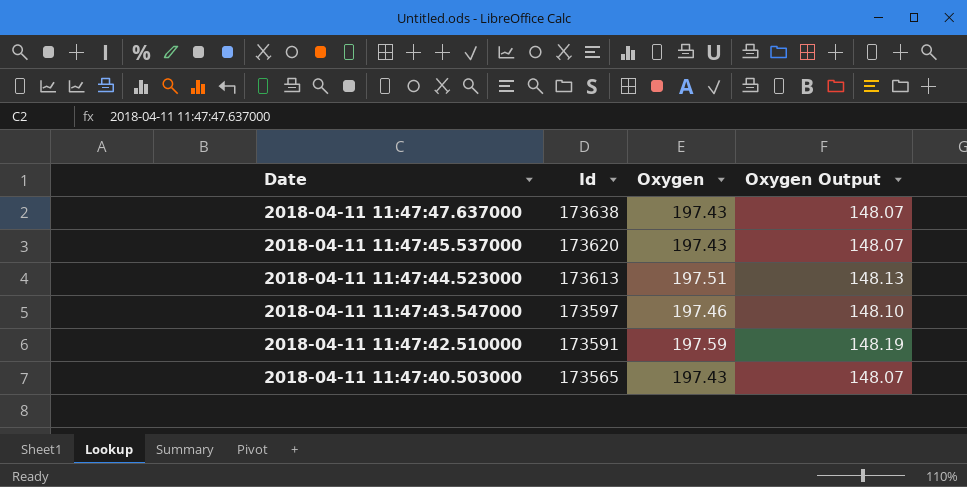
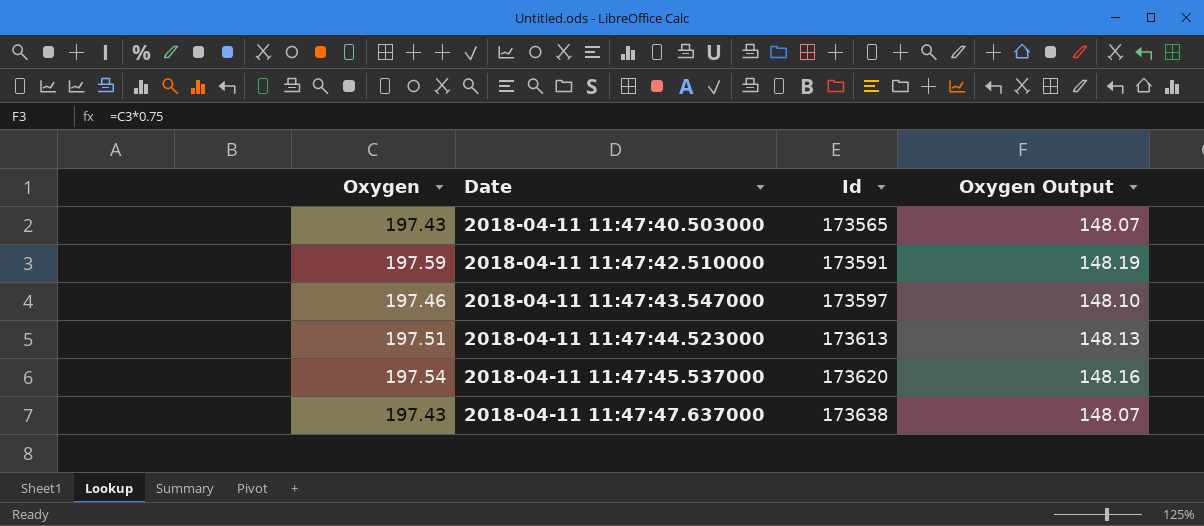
row order: Date descending -> Date ascending
column Oxygen | position: 3 -> 1
2018-04-11 11:47:45.537000 | Oxygen: 197.43 -> 197.54
2018-04-11 11:47:45.537000 | Oxygen Output: 148.07 -> 148.16

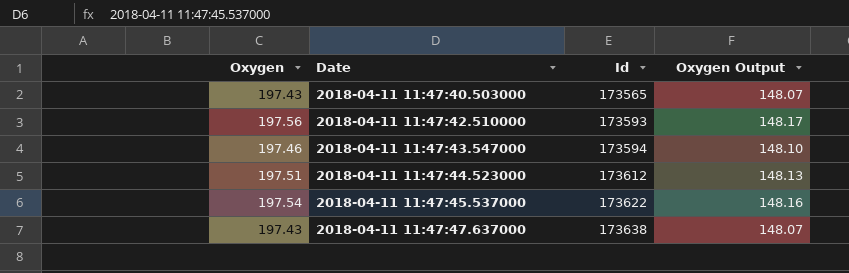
2018-04-11 11:47:42.510000 | Oxygen: 197.59 -> 197.56
2018-04-11 11:47:42.510000 | Id: 173591 -> 173593
2018-04-11 11:47:42.510000 | Oxygen Output: 148.19 -> 148.17
2018-04-11 11:47:43.547000 | Id: 173597 -> 173594
2018-04-11 11:47:44.523000 | Id: 173613 -> 173612
2018-04-11 11:47:45.537000 | Id: 173620 -> 173622

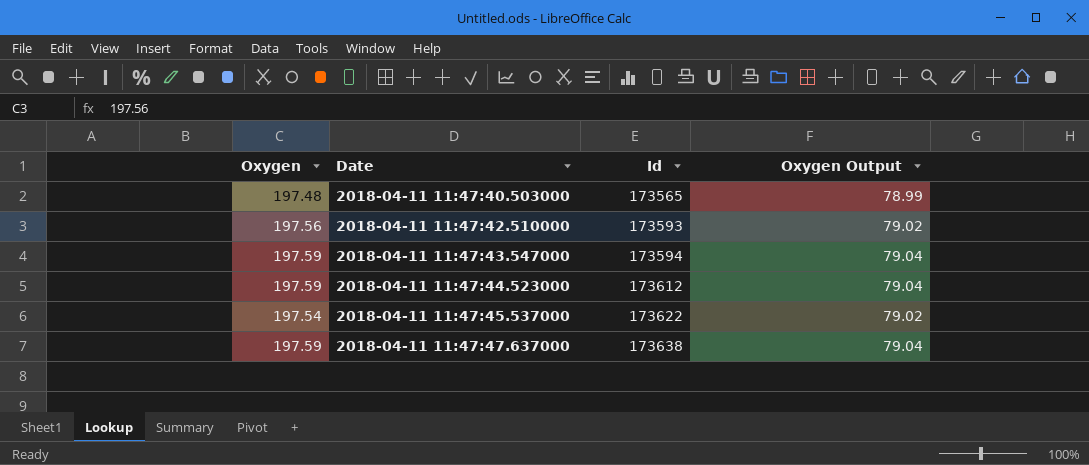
column Oxygen Output | formula: [Oxygen] * 0.75 -> [Oxygen] * 0.4
2018-04-11 11:47:40.503000 | Oxygen: 197.43 -> 197.48
2018-04-11 11:47:43.547000 | Oxygen: 197.46 -> 197.59
2018-04-11 11:47:44.523000 | Oxygen: 197.51 -> 197.59
2018-04-11 11:47:47.637000 | Oxygen: 197.43 -> 197.59

